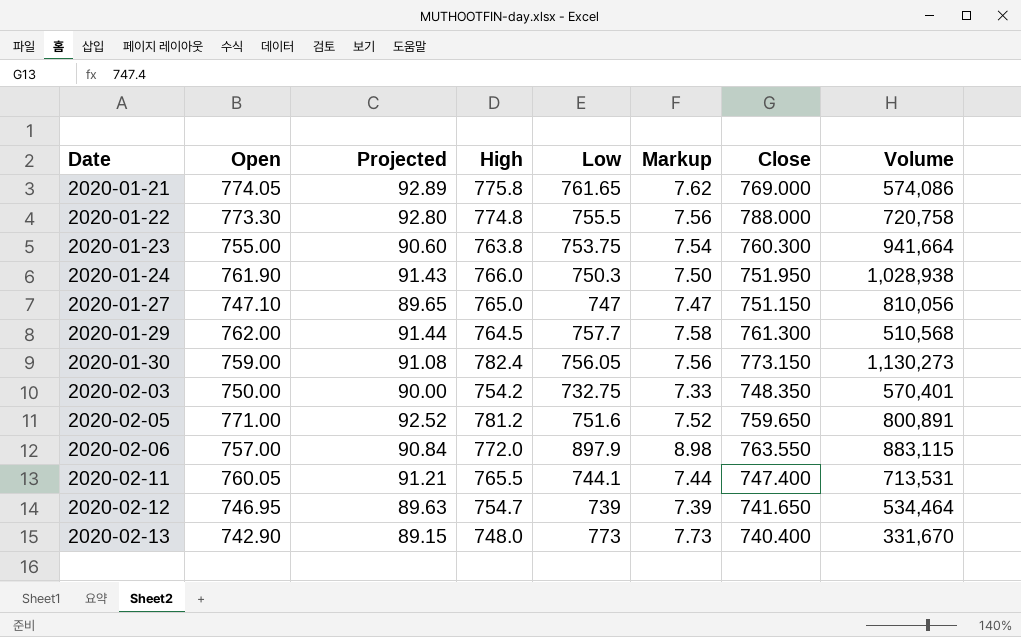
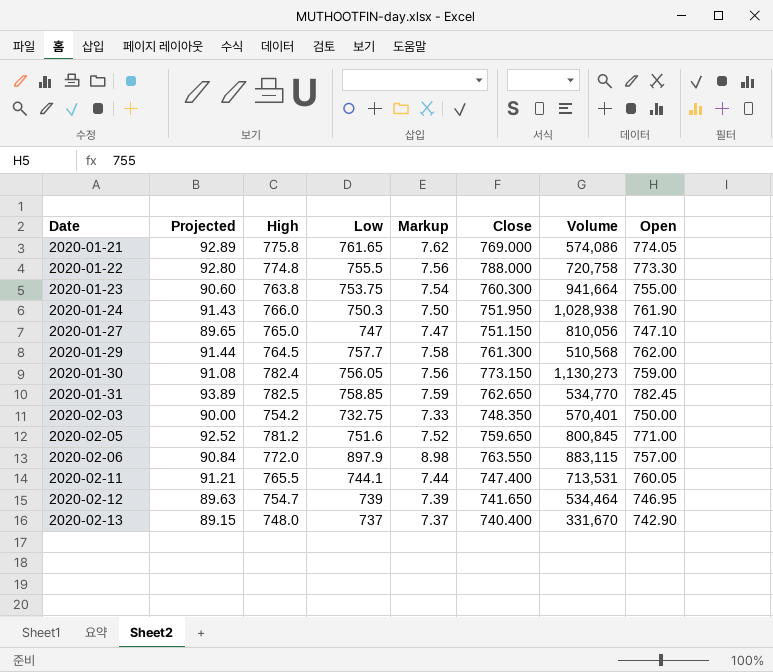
column Open | position: 2 -> 8
row 2020-01-31: none -> 93.89 | 782.5 | 758.85 | 7.59 | 762.650 | 534,770 | 782.45
2020-02-05 | Volume: 800,891 -> 800,845
2020-02-13 | Low: 773 -> 737
2020-02-13 | Markup: 7.73 -> 7.37

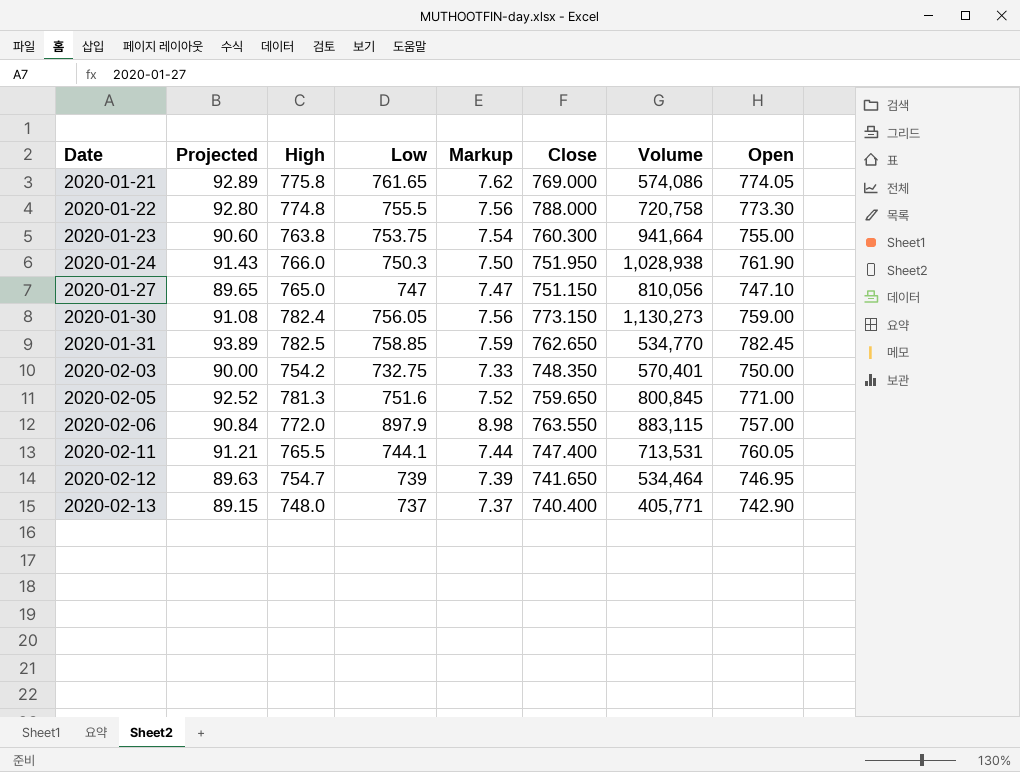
row 2020-01-29: 91.44 | 764.5 | 757.7 | 7.58 | 761.300 | 510,568 | 762.00 -> none
2020-02-05 | High: 781.2 -> 781.3
2020-02-13 | Volume: 331,670 -> 405,771

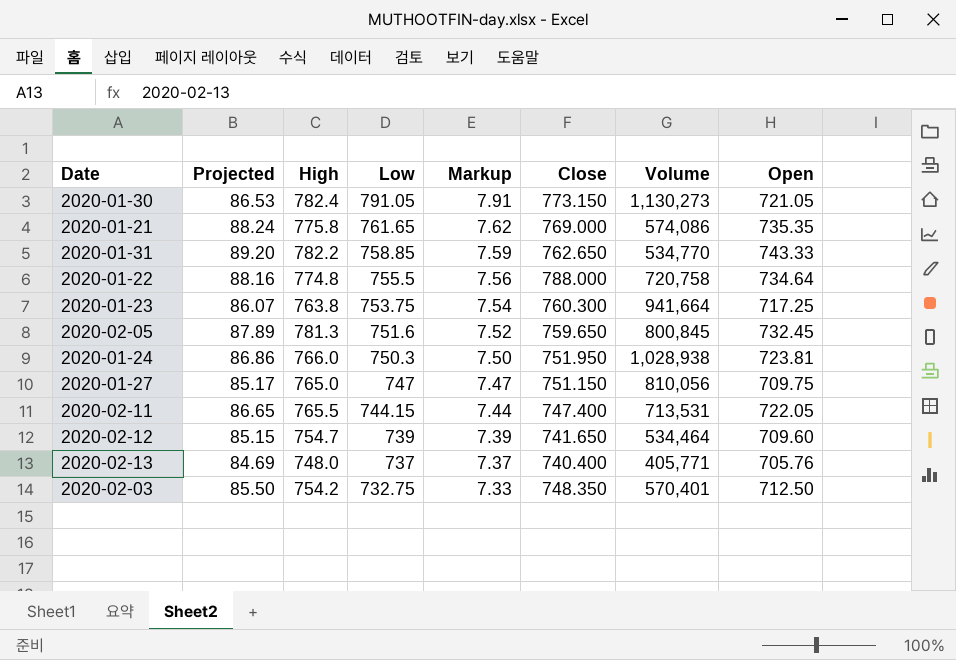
row order: Date ascending -> Low descending
row 2020-02-06: 90.84 | 772.0 | 897.9 | 8.98 | 763.550 | 883,115 | 757.00 -> none
2020-01-30 | Projected: 91.08 -> 86.53
2020-01-30 | Low: 756.05 -> 791.05
2020-01-30 | Markup: 7.56 -> 7.91
2020-01-30 | Open: 759.00 -> 721.05
2020-01-21 | Projected: 92.89 -> 88.24
2020-01-21 | Open: 774.05 -> 735.35
2020-01-31 | Projected: 93.89 -> 89.20
2020-01-31 | High: 782.5 -> 782.2
2020-01-31 | Open: 782.45 -> 743.33
2020-01-22 | Projected: 92.80 -> 88.16
2020-01-22 | Open: 773.30 -> 734.64
2020-01-23 | Projected: 90.60 -> 86.07
2020-01-23 | Open: 755.00 -> 717.25
2020-02-05 | Projected: 92.52 -> 87.89
2020-02-05 | Open: 771.00 -> 732.45
2020-01-24 | Projected: 91.43 -> 86.86
2020-01-24 | Open: 761.90 -> 723.81
2020-01-27 | Projected: 89.65 -> 85.17
2020-01-27 | Open: 747.10 -> 709.75
2020-02-11 | Projected: 91.21 -> 86.65
2020-02-11 | Low: 744.1 -> 744.15
2020-02-11 | Open: 760.05 -> 722.05
2020-02-12 | Projected: 89.63 -> 85.15
2020-02-12 | Open: 746.95 -> 709.60
2020-02-13 | Projected: 89.15 -> 84.69
2020-02-13 | Open: 742.90 -> 705.76
2020-02-03 | Projected: 90.00 -> 85.50
2020-02-03 | Open: 750.00 -> 712.50

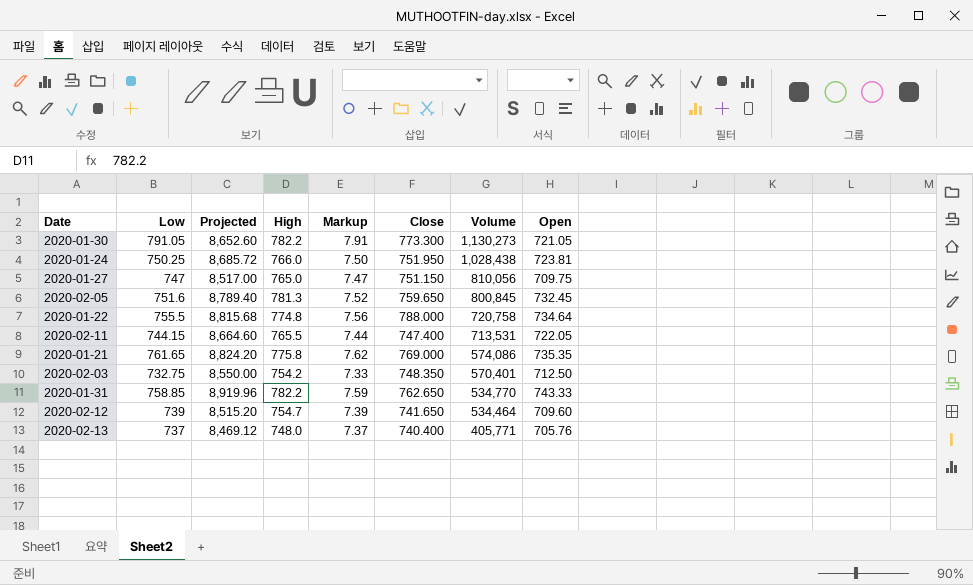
row order: Low descending -> Volume descending
column Low | position: 4 -> 2
column Projected | formula: [Open] * 0.12 -> [Open] * 12
row 2020-01-23: 86.07 | 763.8 | 753.75 | 7.54 | 760.300 | 941,664 | 717.25 -> none
2020-01-30 | High: 782.4 -> 782.2
2020-01-30 | Close: 773.150 -> 773.300
2020-01-24 | Low: 750.3 -> 750.25
2020-01-24 | Volume: 1,028,938 -> 1,028,438

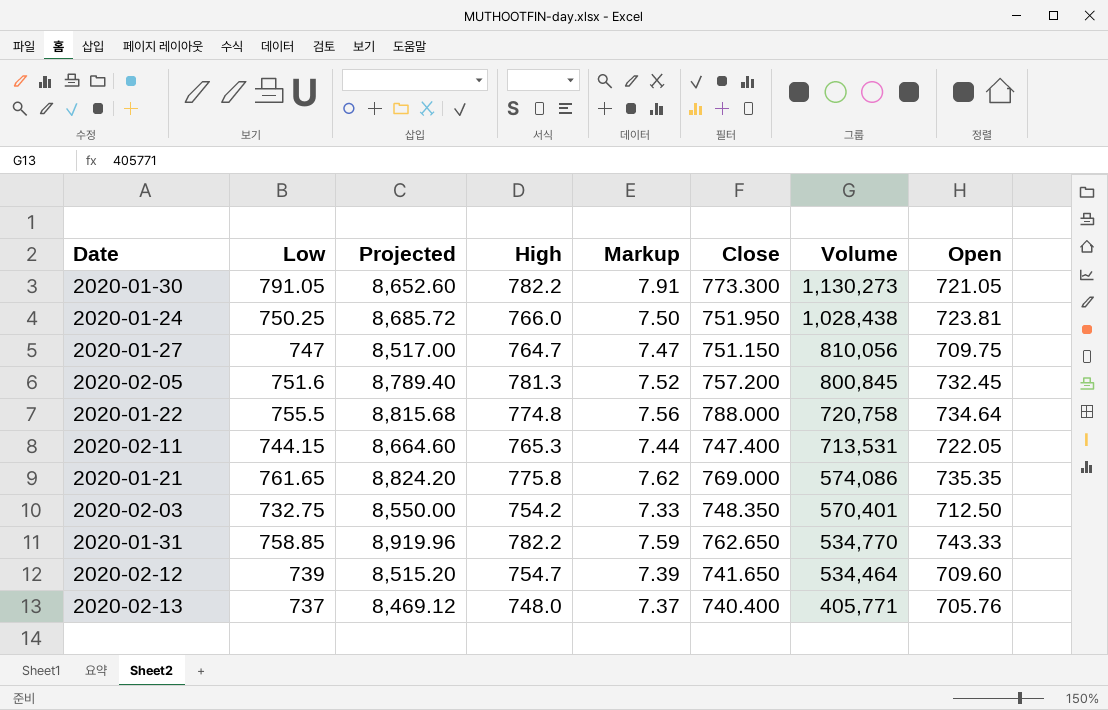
2020-01-27 | High: 765.0 -> 764.7
2020-02-05 | Close: 759.650 -> 757.200
2020-02-11 | High: 765.5 -> 765.3

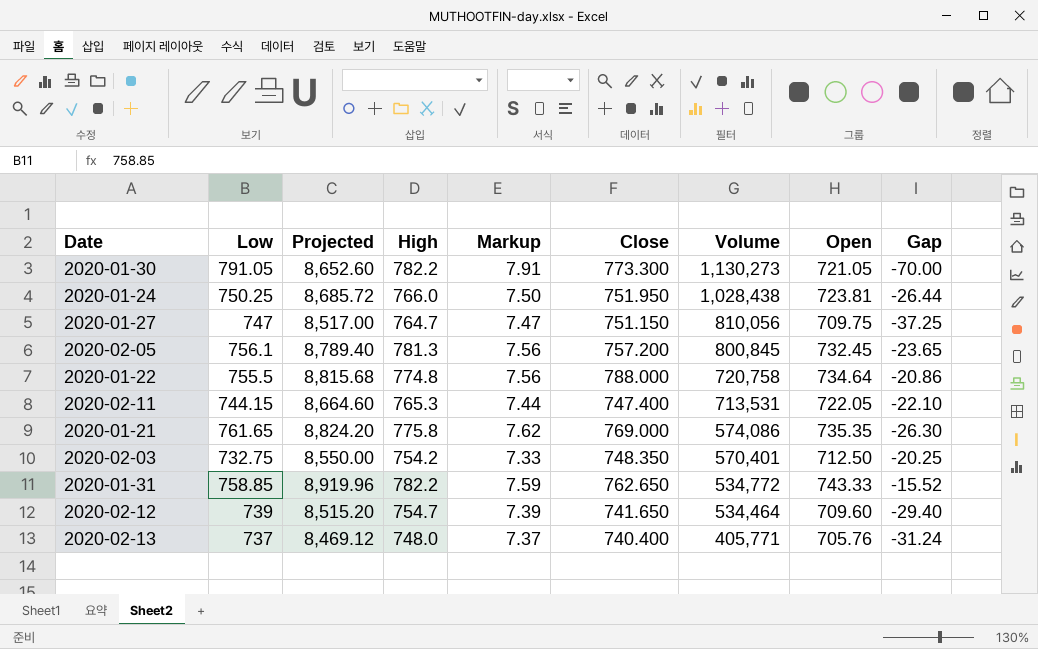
column Gap | formula: none -> [Open] - [Low]
2020-02-05 | Low: 751.6 -> 756.1
2020-02-05 | Markup: 7.52 -> 7.56
2020-01-31 | Volume: 534,770 -> 534,772

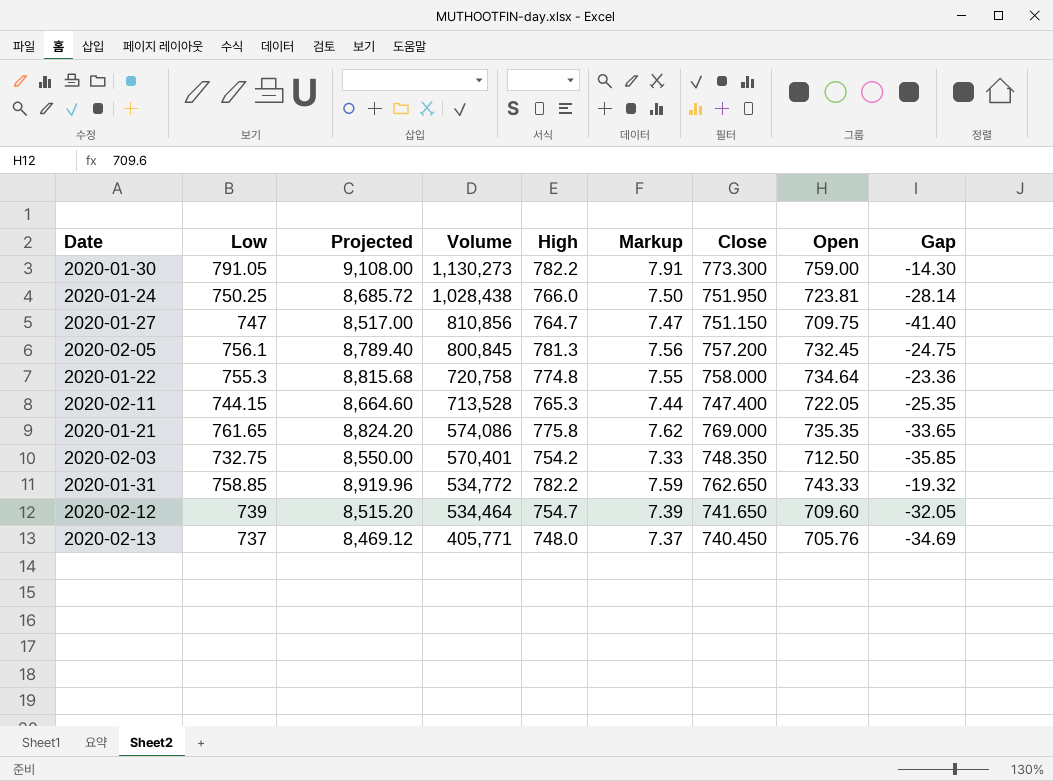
column Volume | position: 7 -> 4
column Gap | formula: [Open] - [Low] -> [Open] - [Close]
2020-01-30 | Projected: 8,652.60 -> 9,108.00
2020-01-30 | Open: 721.05 -> 759.00
2020-01-27 | Volume: 810,056 -> 810,856
2020-01-22 | Low: 755.5 -> 755.3
2020-01-22 | Markup: 7.56 -> 7.55
2020-01-22 | Close: 788.000 -> 758.000
2020-02-11 | Volume: 713,531 -> 713,528
2020-02-13 | Close: 740.400 -> 740.450

